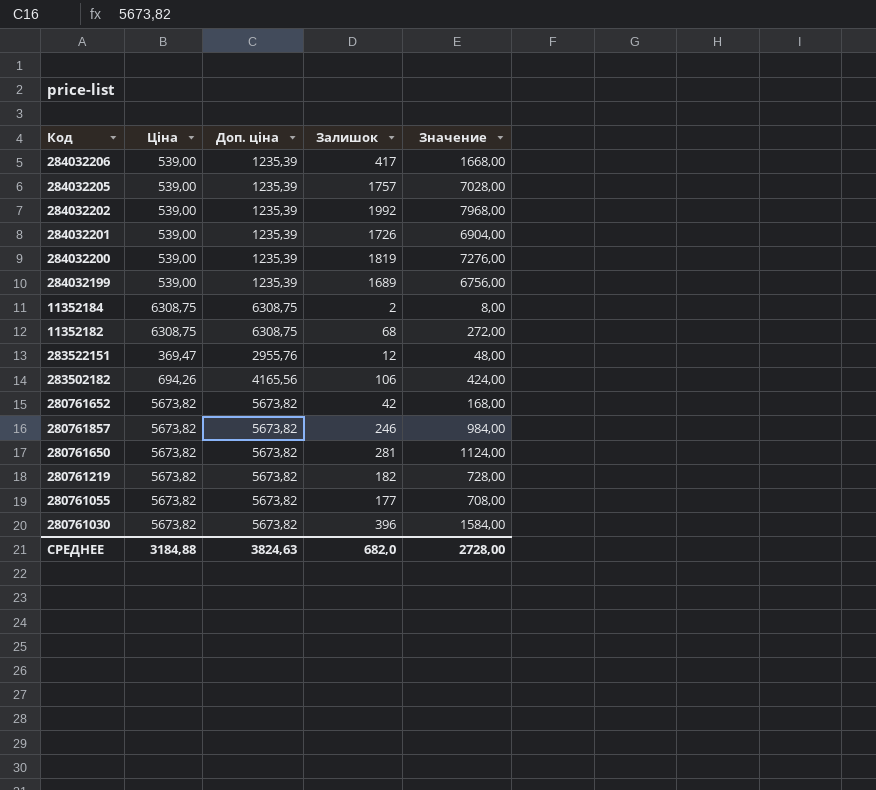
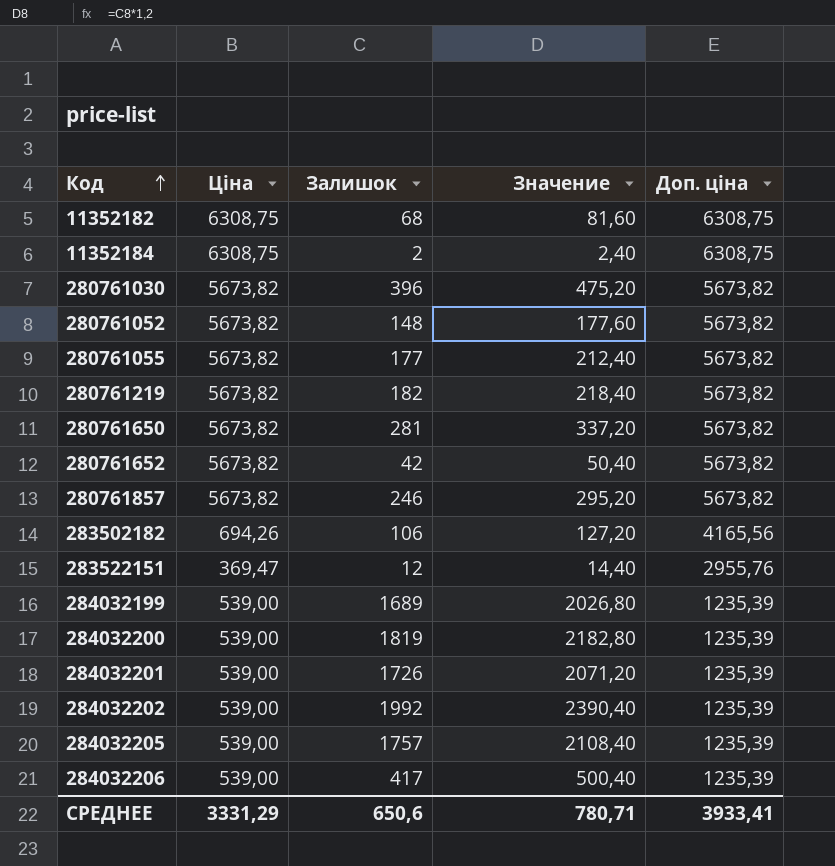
row order: none -> Код ascending
column Значение | formula: [Залишок] * 4 -> [Залишок] * 1,2
column Доп. ціна | position: 3 -> 5
row 280761052: none -> 5673,82 | 148 | 177,60 | 5673,82
СРЕДНЕЕ | Ціна: 3184,88 -> 3331,29
СРЕДНЕЕ | Залишок: 682,0 -> 650,6
СРЕДНЕЕ | Значение: 2728,00 -> 780,71
СРЕДНЕЕ | Доп. ціна: 3824,63 -> 3933,41

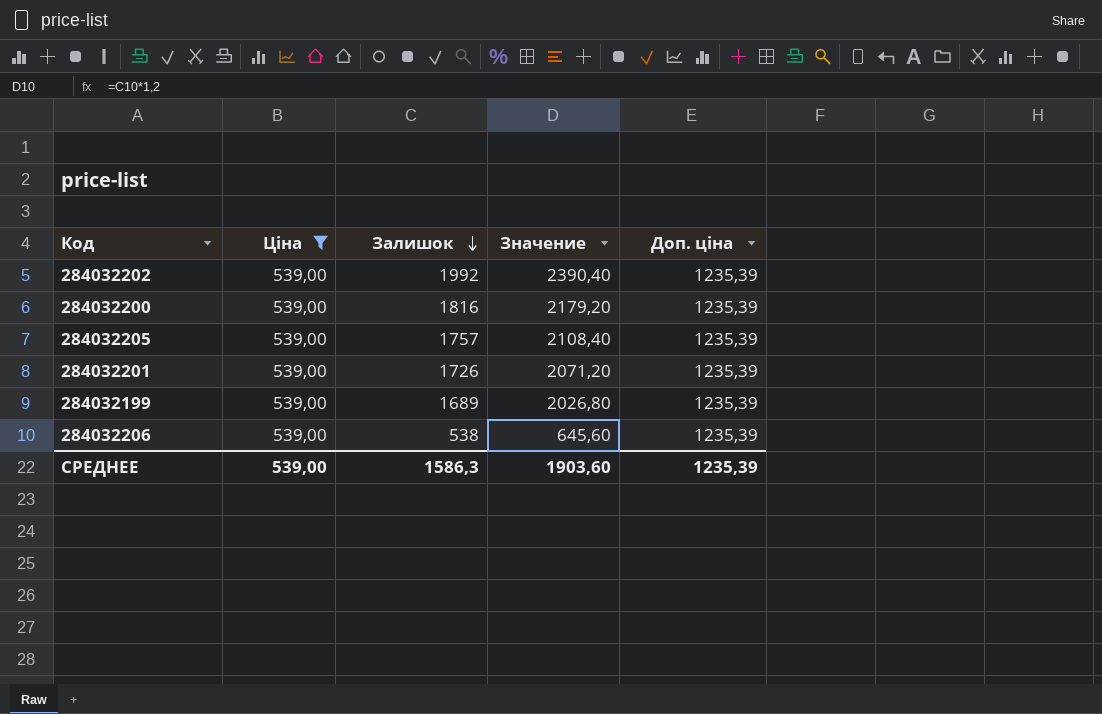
filter: none -> Ціна = 539,00
row order: Код ascending -> Залишок descending
284032200 | Залишок: 1819 -> 1816
284032200 | Значение: 2182,80 -> 2179,20
284032206 | Залишок: 417 -> 538
284032206 | Значение: 500,40 -> 645,60
СРЕДНЕЕ | Ціна: 3331,29 -> 539,00
СРЕДНЕЕ | Залишок: 650,6 -> 1586,3
СРЕДНЕЕ | Значение: 780,71 -> 1903,60
СРЕДНЕЕ | Доп. ціна: 3933,41 -> 1235,39

